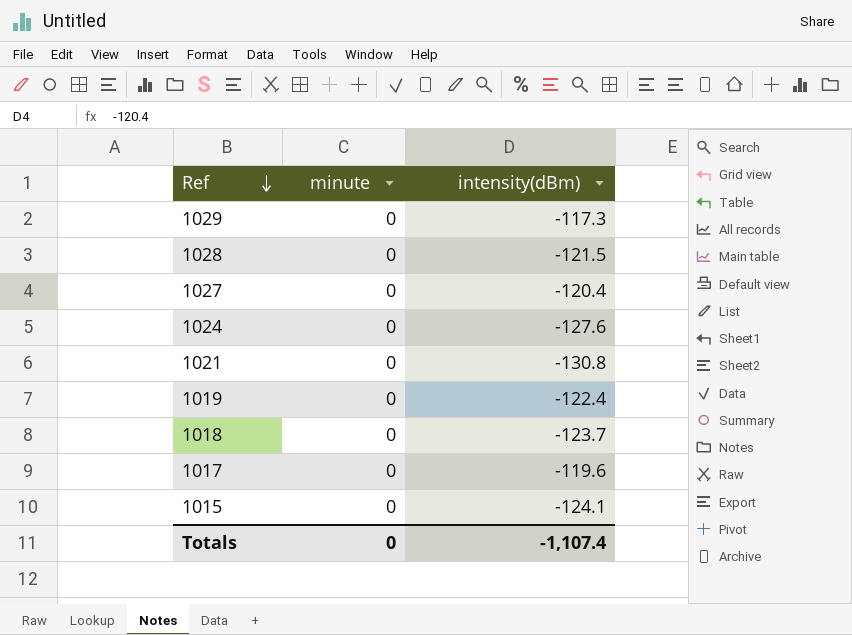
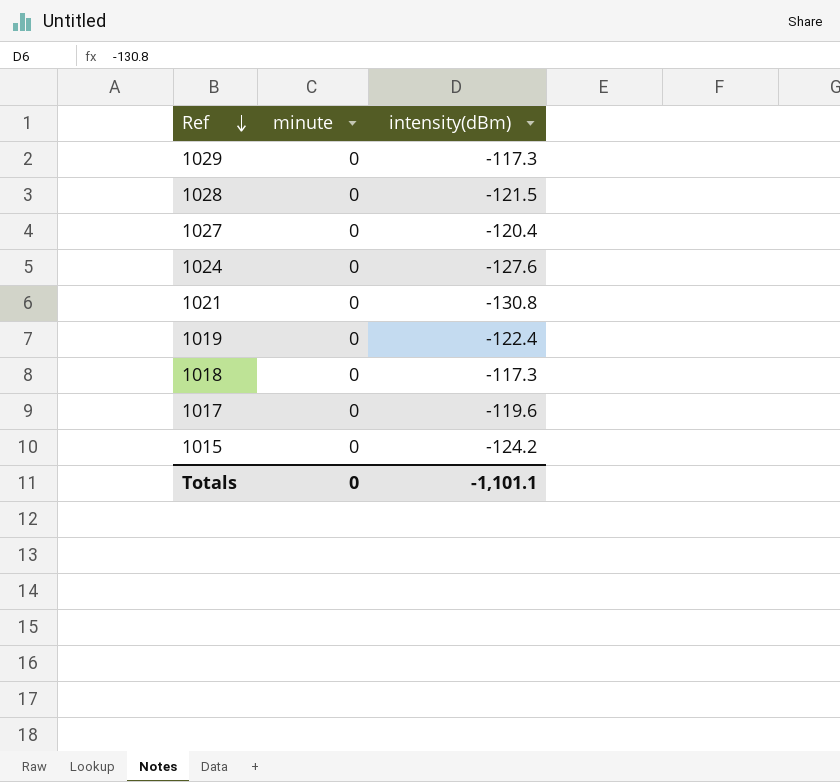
1018 | intensity(dBm): -123.7 -> -117.3
1015 | intensity(dBm): -124.1 -> -124.2
Totals | intensity(dBm): -1,107.4 -> -1,101.1

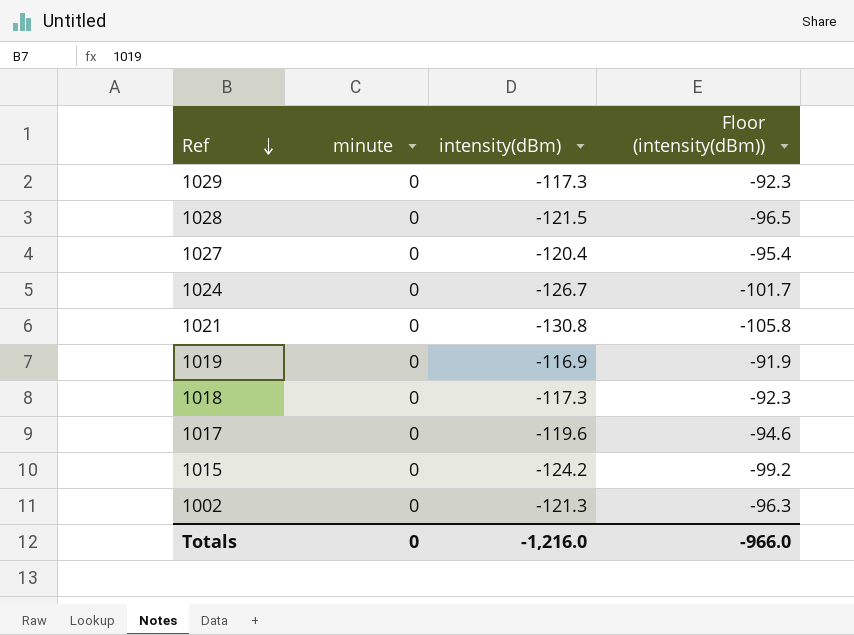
column Floor (intensity(dBm)) | formula: none -> [intensity(dBm)] + 25
1024 | intensity(dBm): -127.6 -> -126.7
1019 | intensity(dBm): -122.4 -> -116.9
row 1002: none -> 0 | -121.3 | -96.3
Totals | intensity(dBm): -1,101.1 -> -1,216.0

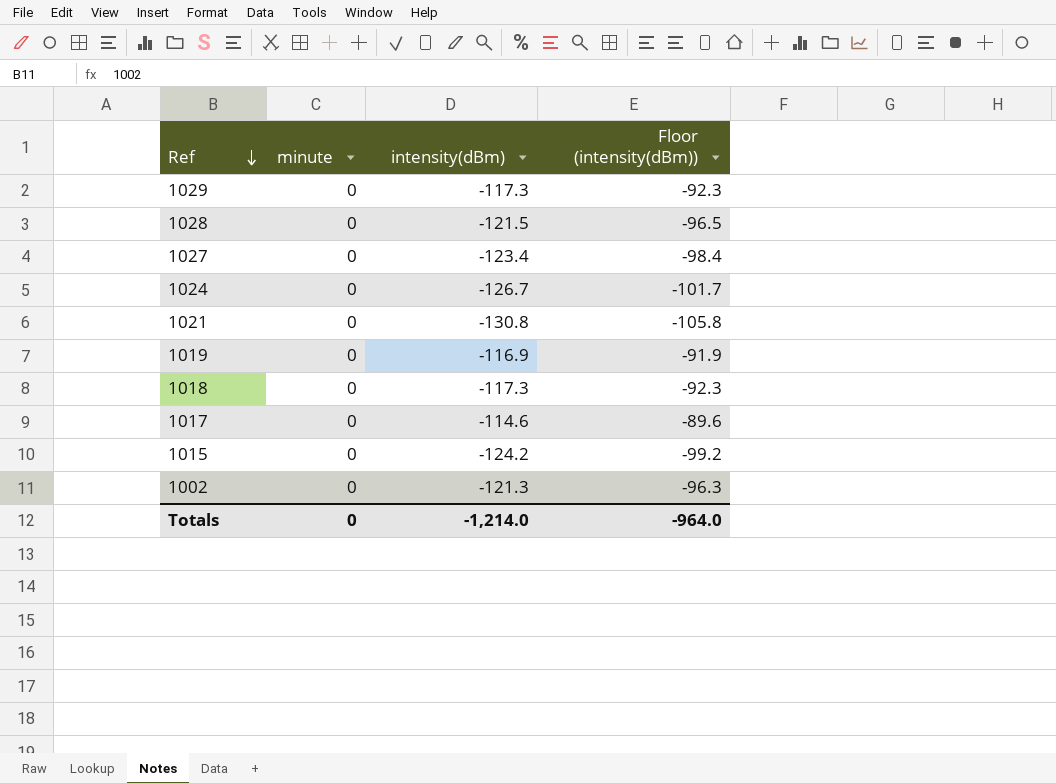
1027 | intensity(dBm): -120.4 -> -123.4
1027 | Floor (intensity(dBm)): -95.4 -> -98.4
1017 | intensity(dBm): -119.6 -> -114.6
1017 | Floor (intensity(dBm)): -94.6 -> -89.6
Totals | intensity(dBm): -1,216.0 -> -1,214.0
Totals | Floor (intensity(dBm)): -966.0 -> -964.0

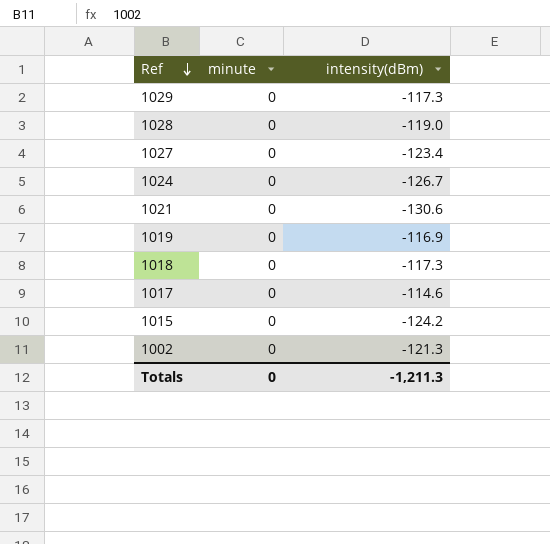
column Floor (intensity(dBm)) | formula: [intensity(dBm)] + 25 -> none
1028 | intensity(dBm): -121.5 -> -119.0
1021 | intensity(dBm): -130.8 -> -130.6
Totals | intensity(dBm): -1,214.0 -> -1,211.3

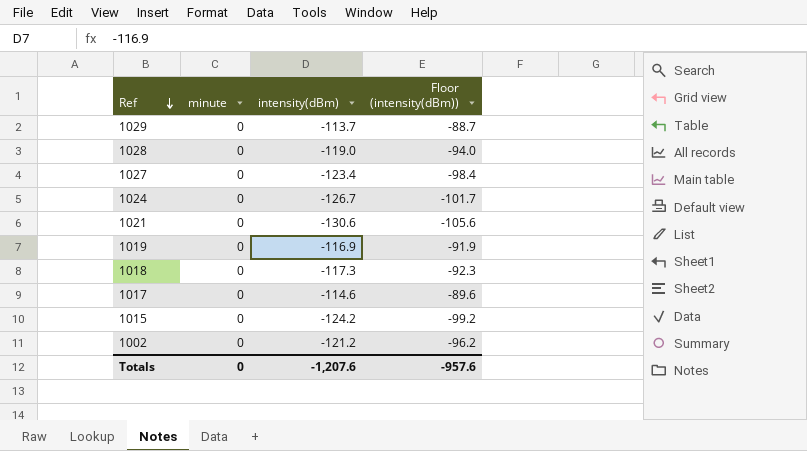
column Floor (intensity(dBm)) | formula: none -> [intensity(dBm)] + 25
1029 | intensity(dBm): -117.3 -> -113.7
1002 | intensity(dBm): -121.3 -> -121.2
Totals | intensity(dBm): -1,211.3 -> -1,207.6

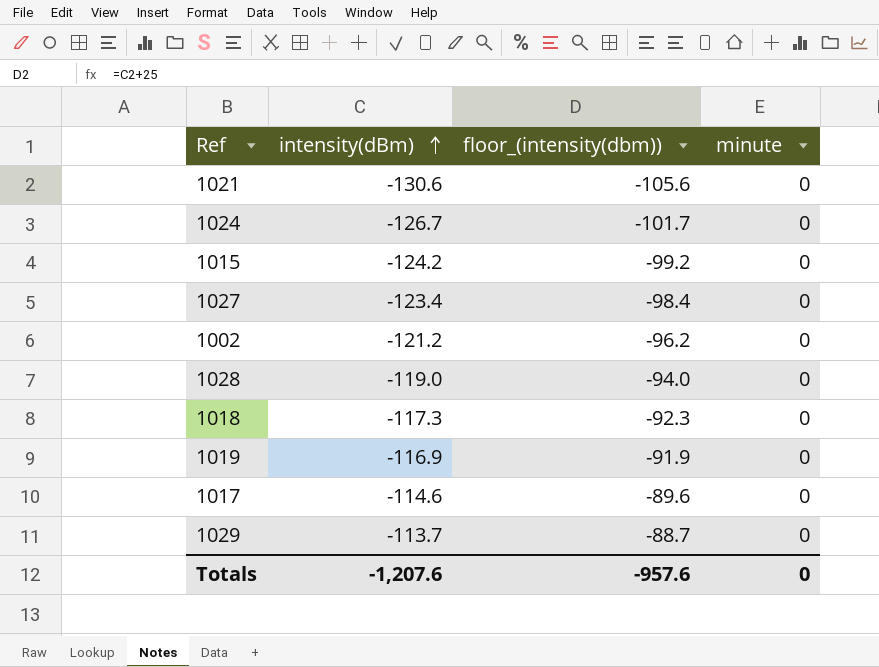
row order: Ref descending -> intensity(dBm) ascending
column name: Floor (intensity(dBm)) -> floor_(intensity(dbm))
column minute | position: 2 -> 4

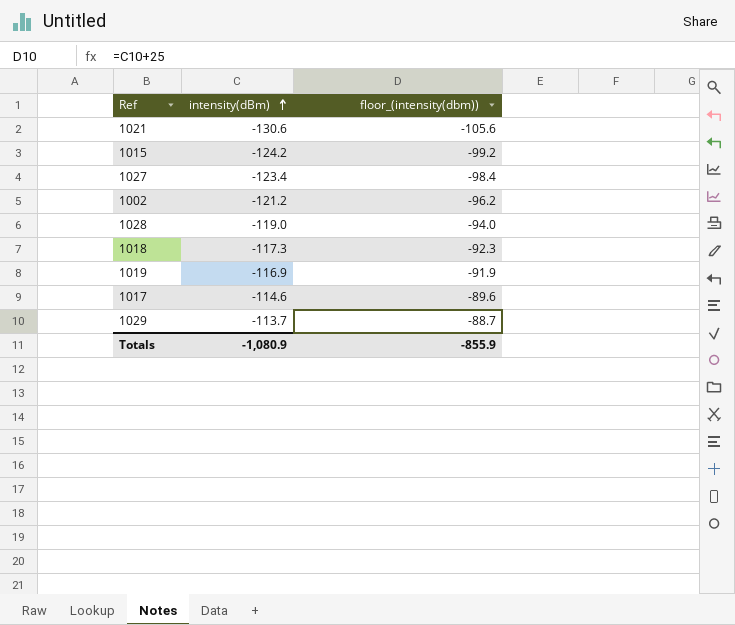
column minute | position: 4 -> none
row 1024: -126.7 | -101.7 | 0 -> none
Totals | intensity(dBm): -1,207.6 -> -1,080.9
Totals | floor_(intensity(dbm)): -957.6 -> -855.9

